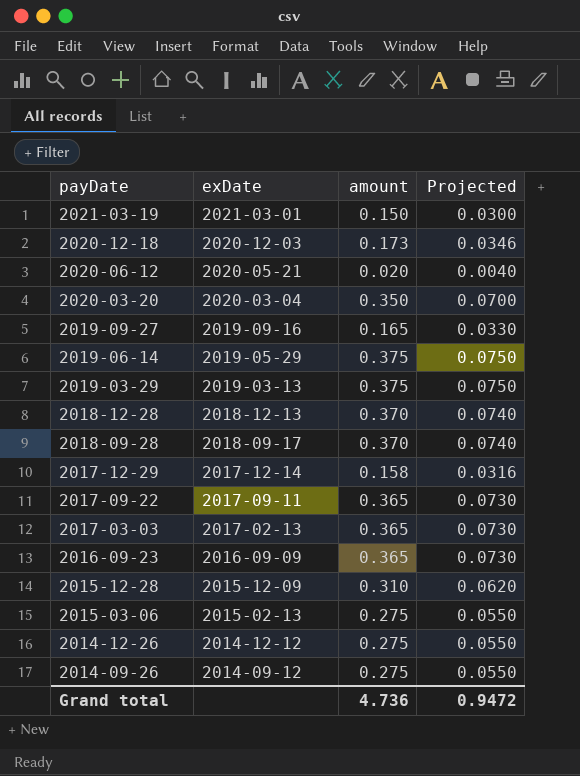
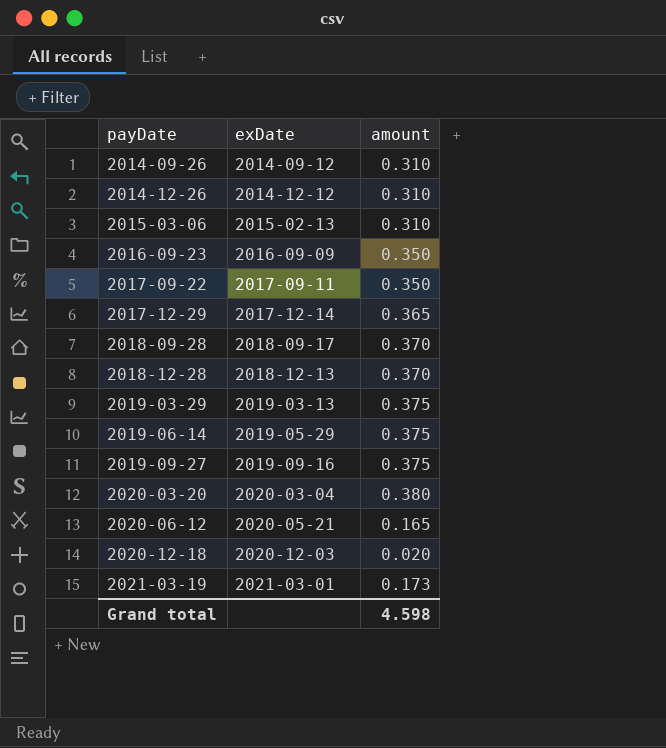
row order: payDate descending -> payDate ascending
column Projected | formula: [amount] * 0.2 -> none
row 2017-03-03: 2017-02-13 | 0.365 | 0.0730 -> none
row 2015-12-28: 2015-12-09 | 0.310 | 0.0620 -> none
2014-09-26 | amount: 0.275 -> 0.310
2014-12-26 | amount: 0.275 -> 0.310
2015-03-06 | amount: 0.275 -> 0.310
2016-09-23 | amount: 0.365 -> 0.350
2017-09-22 | amount: 0.365 -> 0.350
2017-12-29 | amount: 0.158 -> 0.365
2019-09-27 | amount: 0.165 -> 0.375
2020-03-20 | amount: 0.350 -> 0.380
2020-06-12 | amount: 0.020 -> 0.165
2020-12-18 | amount: 0.173 -> 0.020
2021-03-19 | amount: 0.150 -> 0.173
Grand total | amount: 4.736 -> 4.598

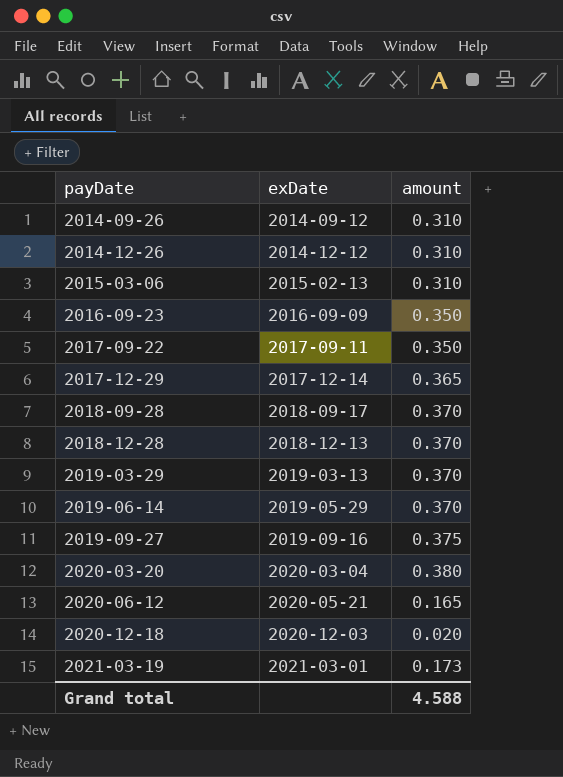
2019-03-29 | amount: 0.375 -> 0.370
2019-06-14 | amount: 0.375 -> 0.370
Grand total | amount: 4.598 -> 4.588

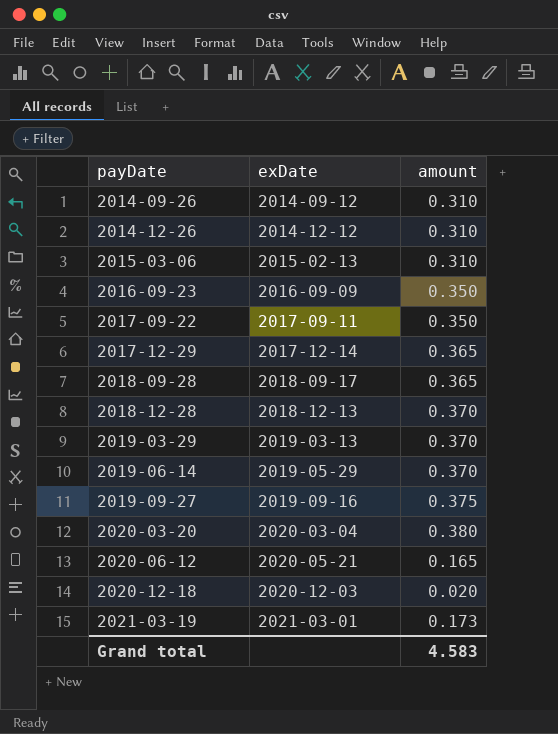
2018-09-28 | amount: 0.370 -> 0.365
Grand total | amount: 4.588 -> 4.583

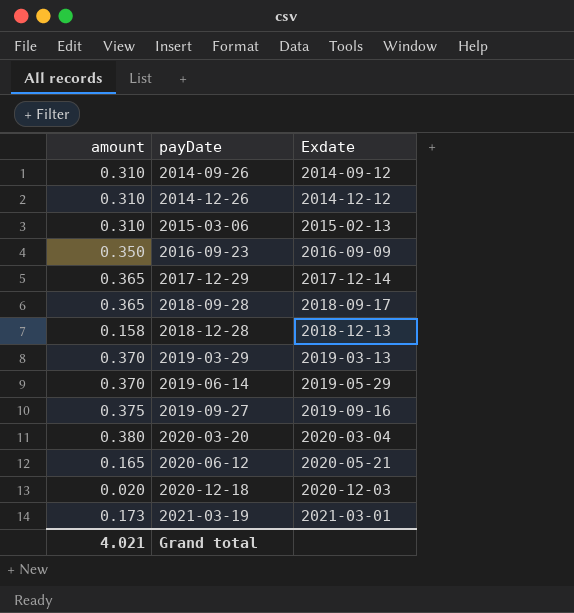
column amount | position: 3 -> 1
column name: exDate -> Exdate
row 2017-09-22: 2017-09-11 | 0.350 -> none
2018-12-28 | amount: 0.370 -> 0.158
Grand total | amount: 4.583 -> 4.021

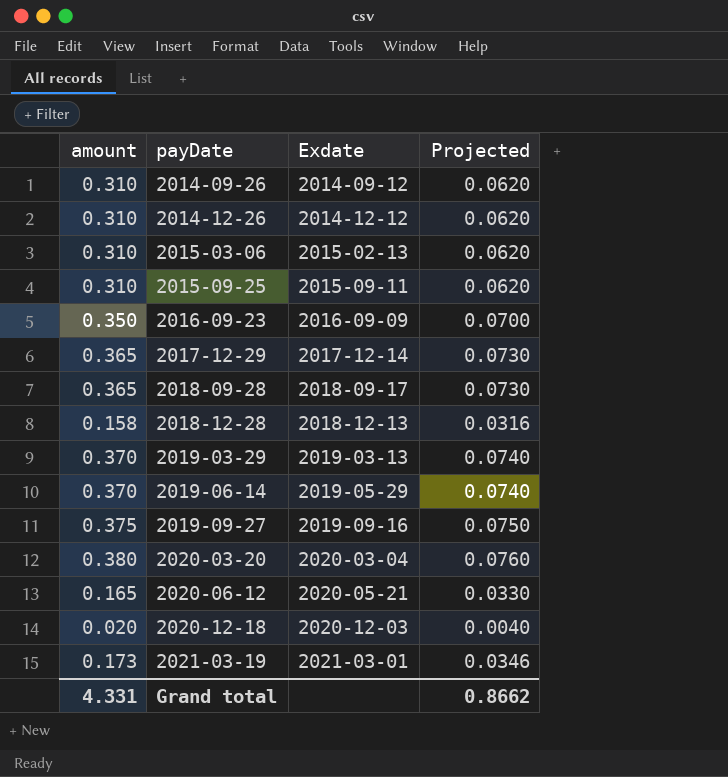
column Projected | formula: none -> [amount] * 0.2
row 2015-09-25: none -> 0.310 | 2015-09-11 | 0.0620
Grand total | amount: 4.021 -> 4.331

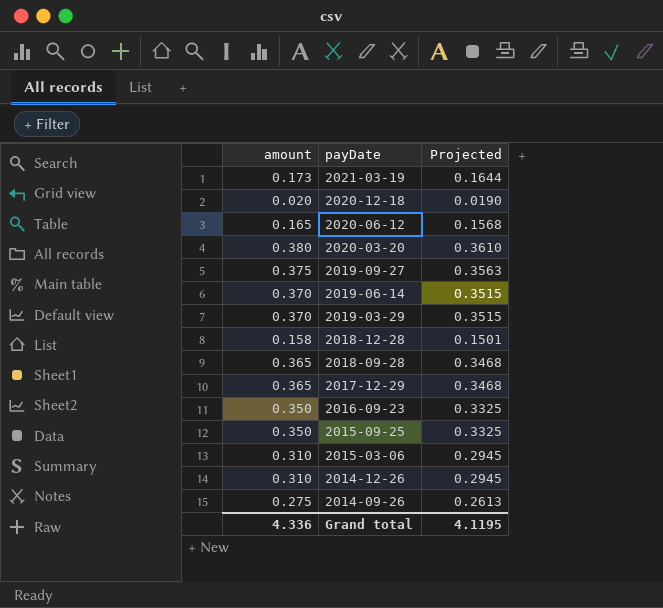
row order: payDate ascending -> payDate descending
column Exdate | position: 3 -> none
column Projected | formula: [amount] * 0.2 -> [amount] * 0.95
2015-09-25 | amount: 0.310 -> 0.350
2014-09-26 | amount: 0.310 -> 0.275
Grand total | amount: 4.331 -> 4.336
Grand total | Projected: 0.8662 -> 4.1195

